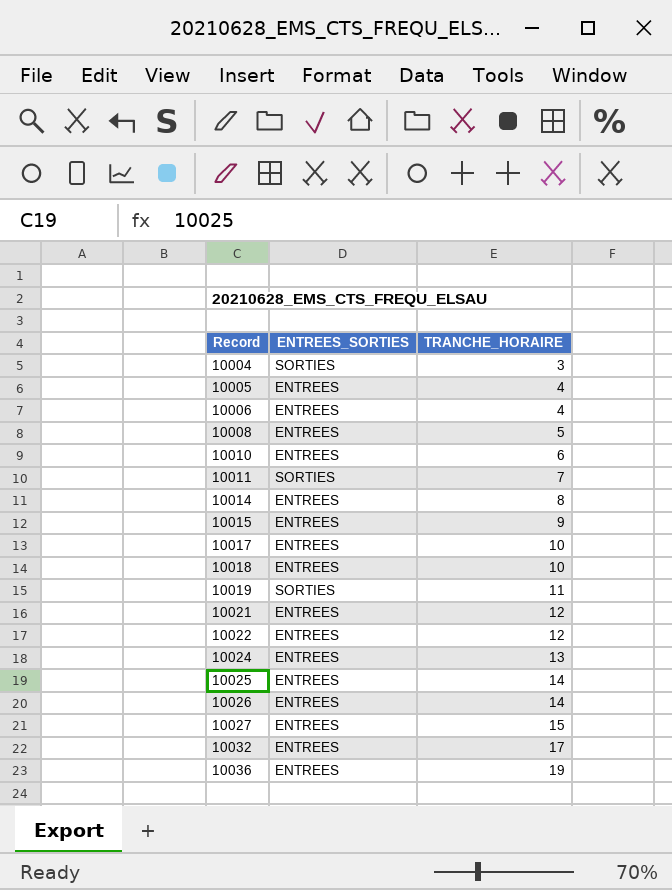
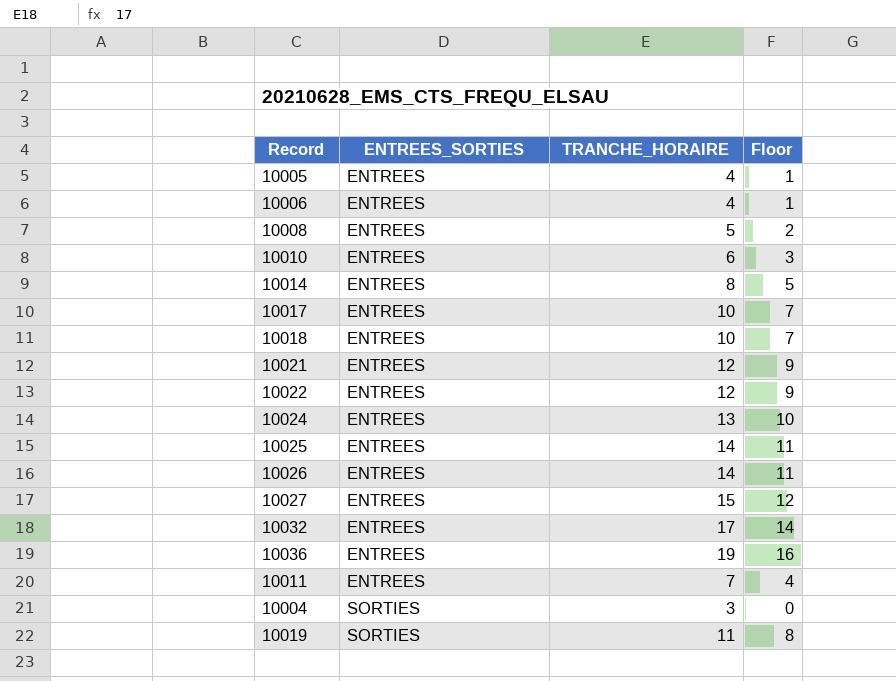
row order: Record ascending -> ENTREES_SORTIES ascending
column Floor | formula: none -> [TRANCHE_HORAIRE] - 3
row 10015: ENTREES | 9 -> none
10011 | ENTREES_SORTIES: SORTIES -> ENTREES

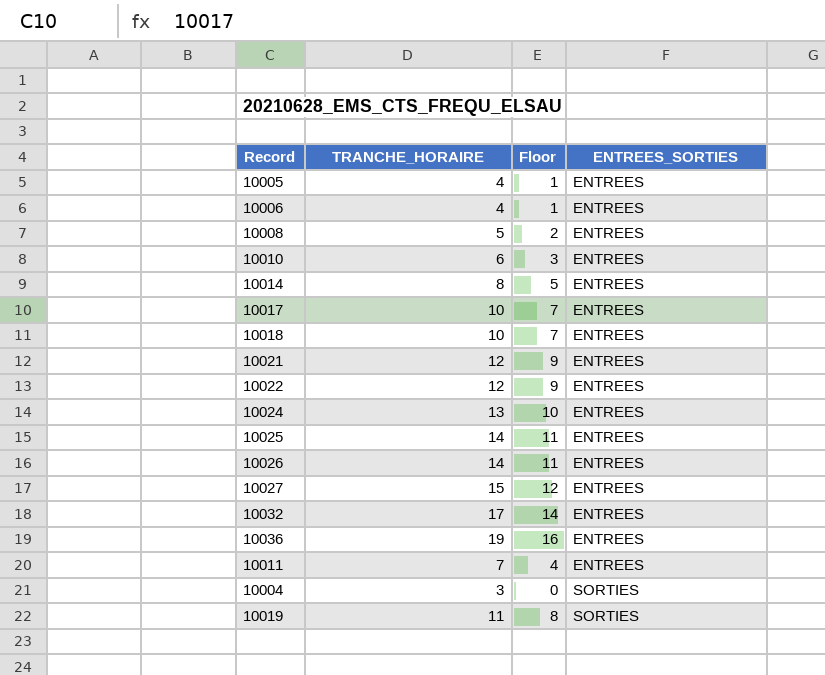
column ENTREES_SORTIES | position: 2 -> 4

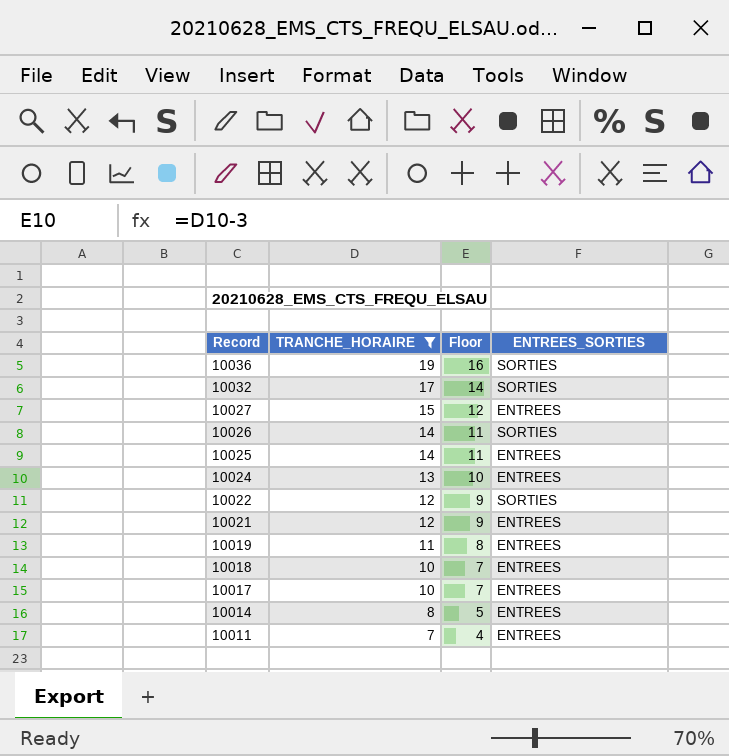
filter: none -> TRANCHE_HORAIRE >= 7
row order: ENTREES_SORTIES ascending -> Record descending
10036 | ENTREES_SORTIES: ENTREES -> SORTIES
10032 | ENTREES_SORTIES: ENTREES -> SORTIES
10026 | ENTREES_SORTIES: ENTREES -> SORTIES
10022 | ENTREES_SORTIES: ENTREES -> SORTIES
10019 | ENTREES_SORTIES: SORTIES -> ENTREES

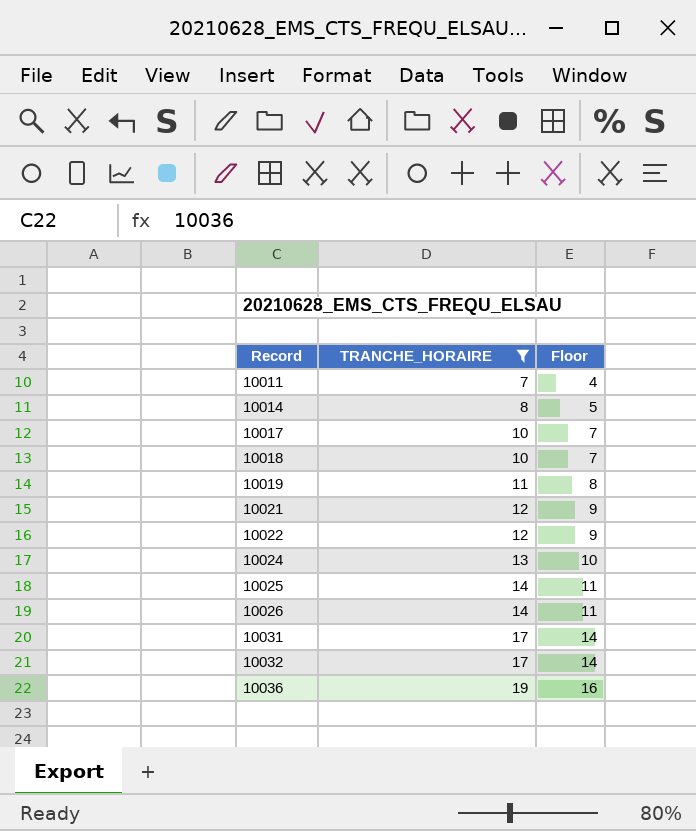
row order: Record descending -> Record ascending
column ENTREES_SORTIES | position: 4 -> none
row 10027: 15 | 12 | ENTREES -> none
row 10031: none -> 17 | 14

